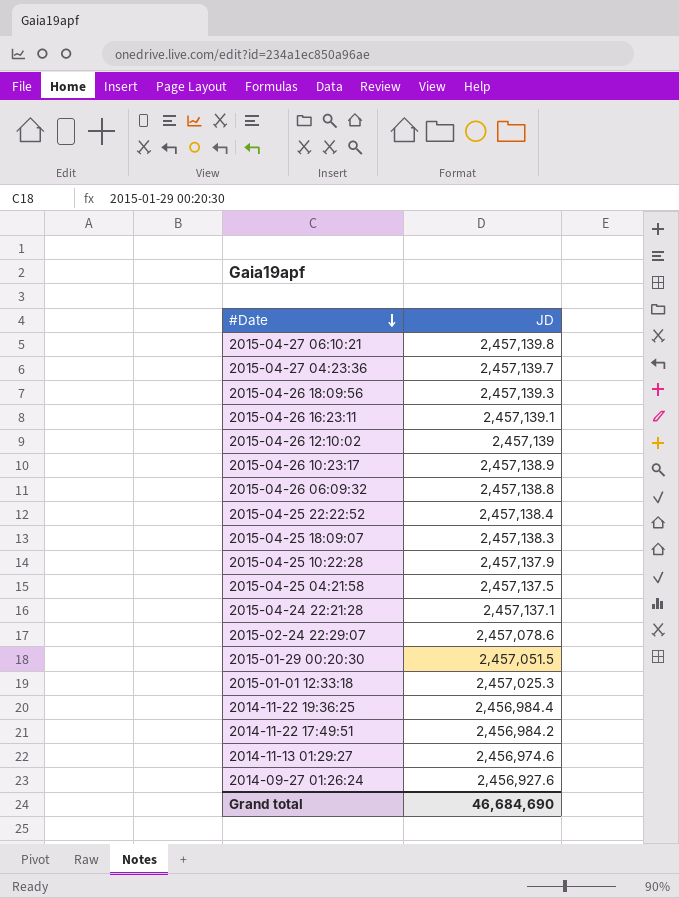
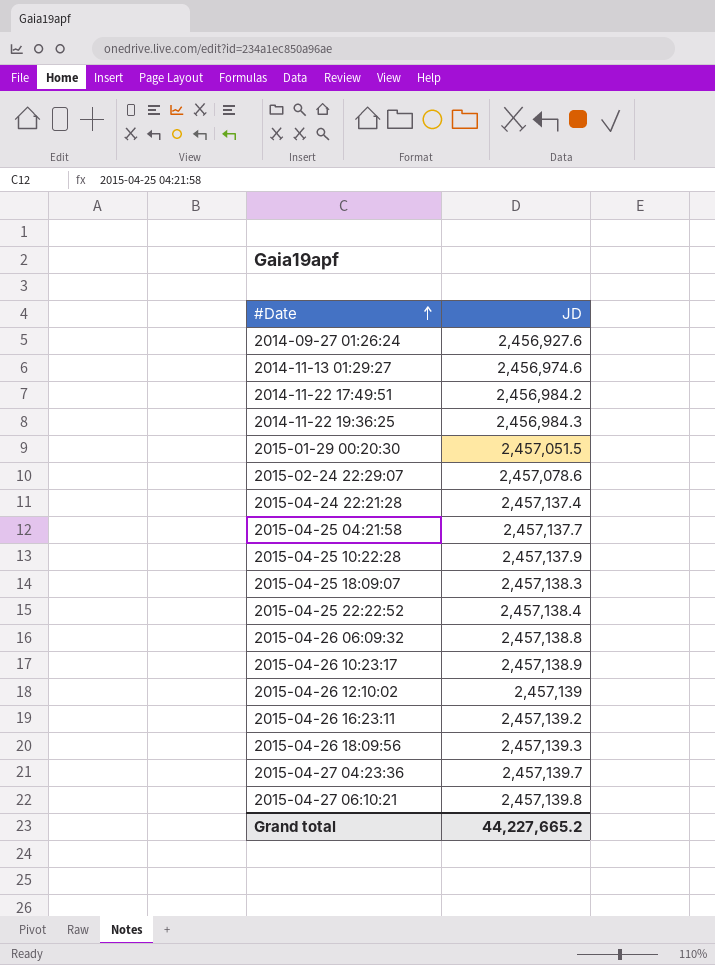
row order: #Date descending -> #Date ascending
row 2015-01-01 12:33:18: 2,457,025.3 -> none
2014-11-22 19:36:25 | JD: 2,456,984.4 -> 2,456,984.3
2015-04-24 22:21:28 | JD: 2,457,137.1 -> 2,457,137.4
2015-04-25 04:21:58 | JD: 2,457,137.5 -> 2,457,137.7
2015-04-26 16:23:11 | JD: 2,457,139.1 -> 2,457,139.2
Grand total | JD: 46,684,690 -> 44,227,665.2

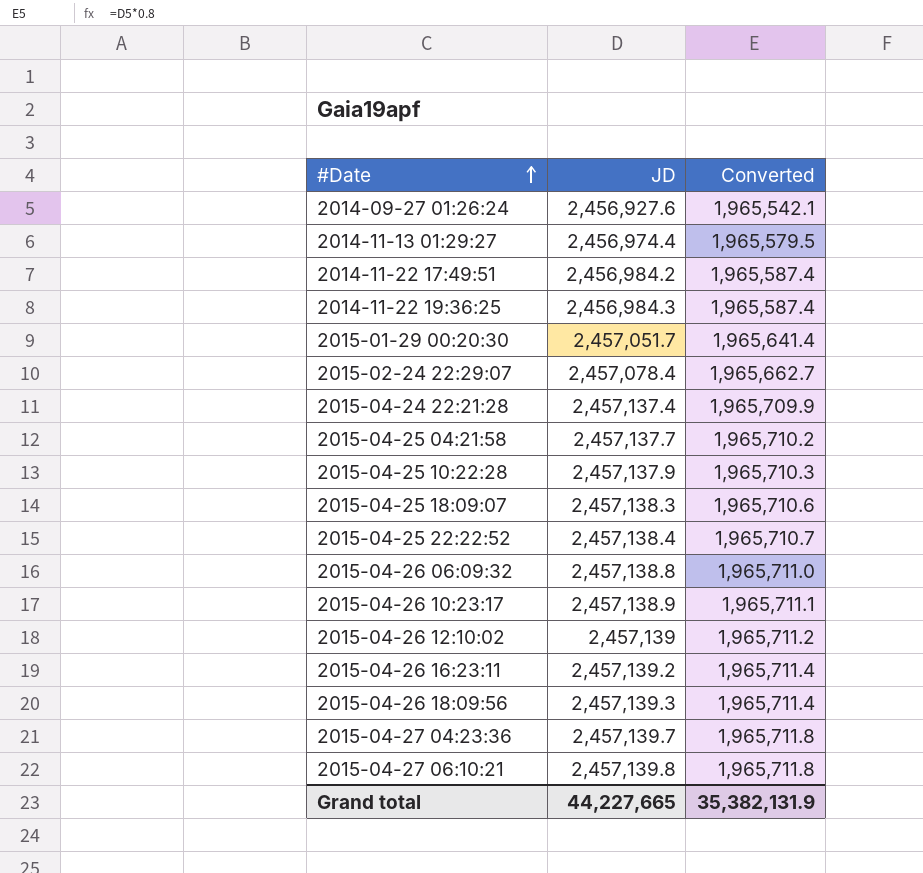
column Converted | formula: none -> [JD] * 0.8
2014-11-13 01:29:27 | JD: 2,456,974.6 -> 2,456,974.4
2015-01-29 00:20:30 | JD: 2,457,051.5 -> 2,457,051.7
2015-02-24 22:29:07 | JD: 2,457,078.6 -> 2,457,078.4
Grand total | JD: 44,227,665.2 -> 44,227,665

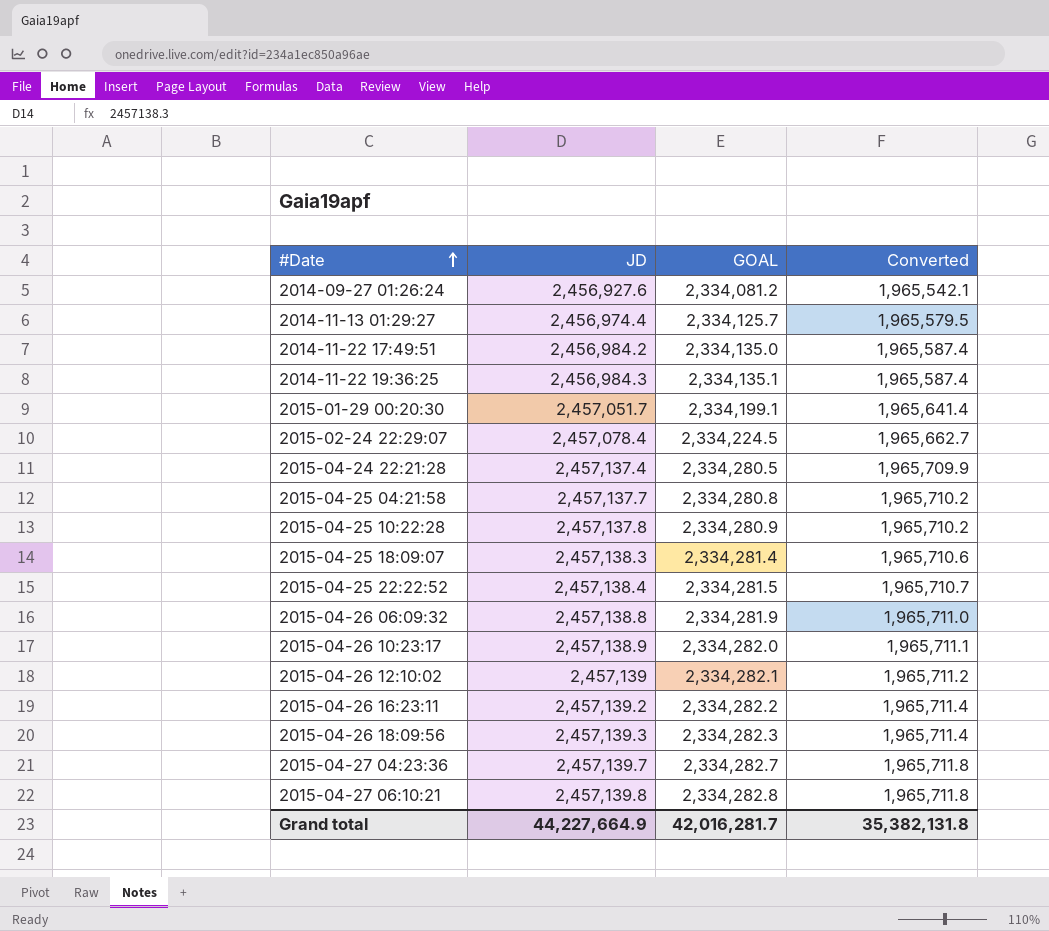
column GOAL | formula: none -> [JD] * 0.95
2015-04-25 10:22:28 | JD: 2,457,137.9 -> 2,457,137.8
2015-04-25 10:22:28 | Converted: 1,965,710.3 -> 1,965,710.2
Grand total | JD: 44,227,665 -> 44,227,664.9
Grand total | Converted: 35,382,131.9 -> 35,382,131.8

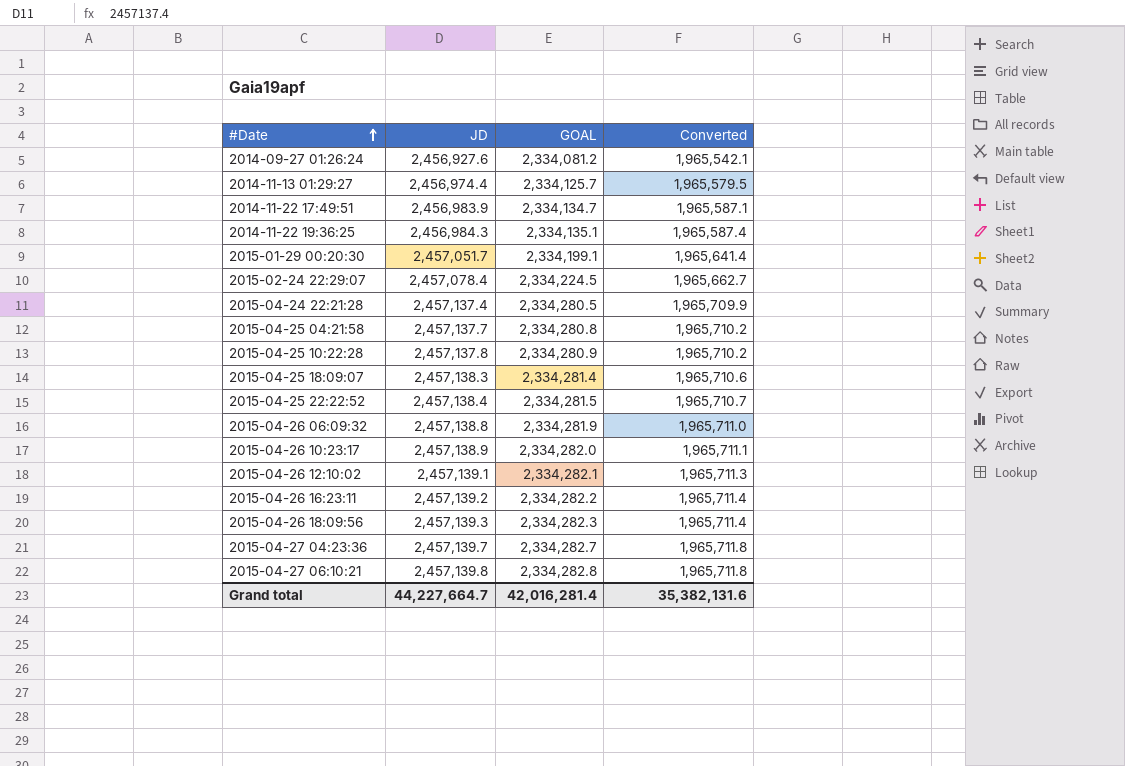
2014-11-22 17:49:51 | JD: 2,456,984.2 -> 2,456,983.9
2014-11-22 17:49:51 | GOAL: 2,334,135.0 -> 2,334,134.7
2014-11-22 17:49:51 | Converted: 1,965,587.4 -> 1,965,587.1
2015-04-26 12:10:02 | JD: 2,457,139 -> 2,457,139.1
2015-04-26 12:10:02 | Converted: 1,965,711.2 -> 1,965,711.3
Grand total | JD: 44,227,664.9 -> 44,227,664.7
Grand total | GOAL: 42,016,281.7 -> 42,016,281.4
Grand total | Converted: 35,382,131.8 -> 35,382,131.6

